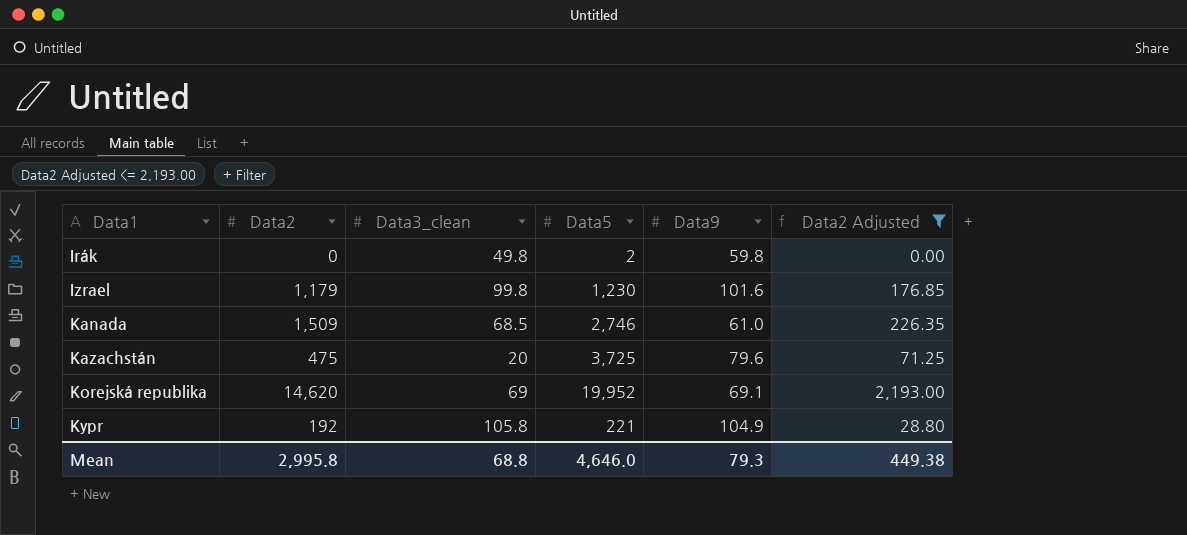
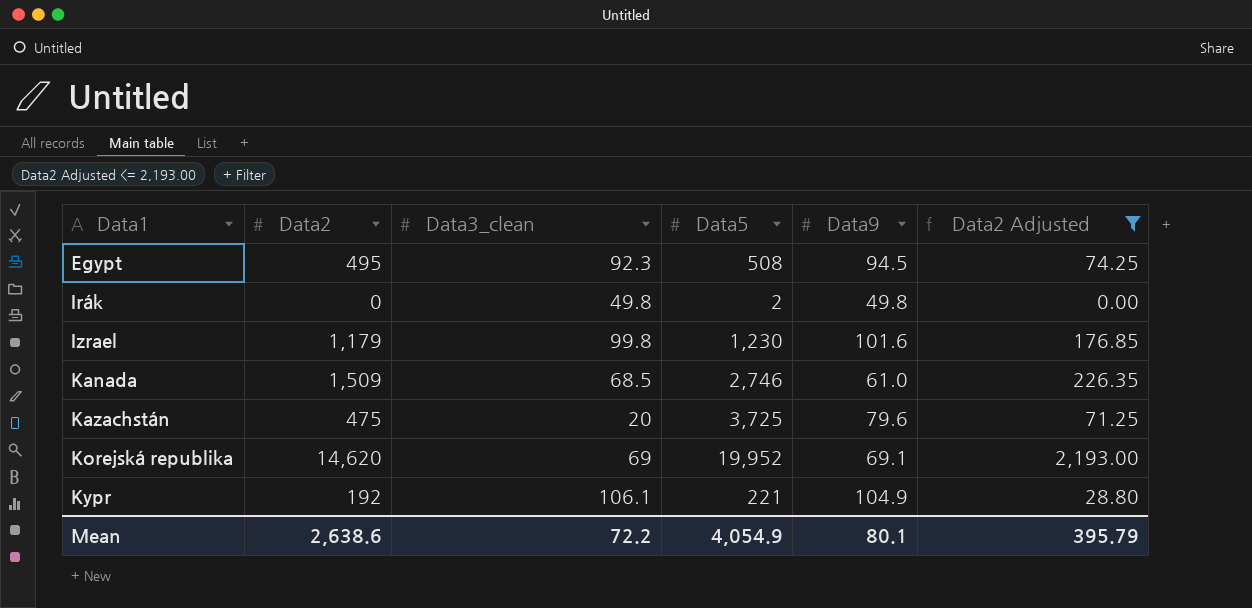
row Egypt: none -> 495 | 92.3 | 508 | 94.5 | 74.25
Irák | Data9: 59.8 -> 49.8
Kypr | Data3_clean: 105.8 -> 106.1
Mean | Data2: 2,995.8 -> 2,638.6
Mean | Data3_clean: 68.8 -> 72.2
Mean | Data5: 4,646.0 -> 4,054.9
Mean | Data9: 79.3 -> 80.1
Mean | Data2 Adjusted: 449.38 -> 395.79

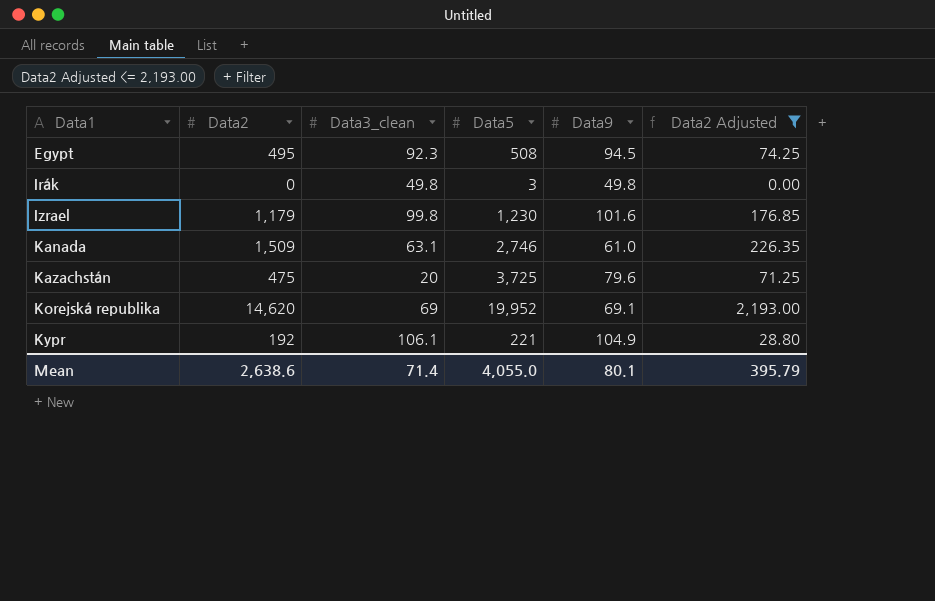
Irák | Data5: 2 -> 3
Kanada | Data3_clean: 68.5 -> 63.1
Mean | Data3_clean: 72.2 -> 71.4
Mean | Data5: 4,054.9 -> 4,055.0

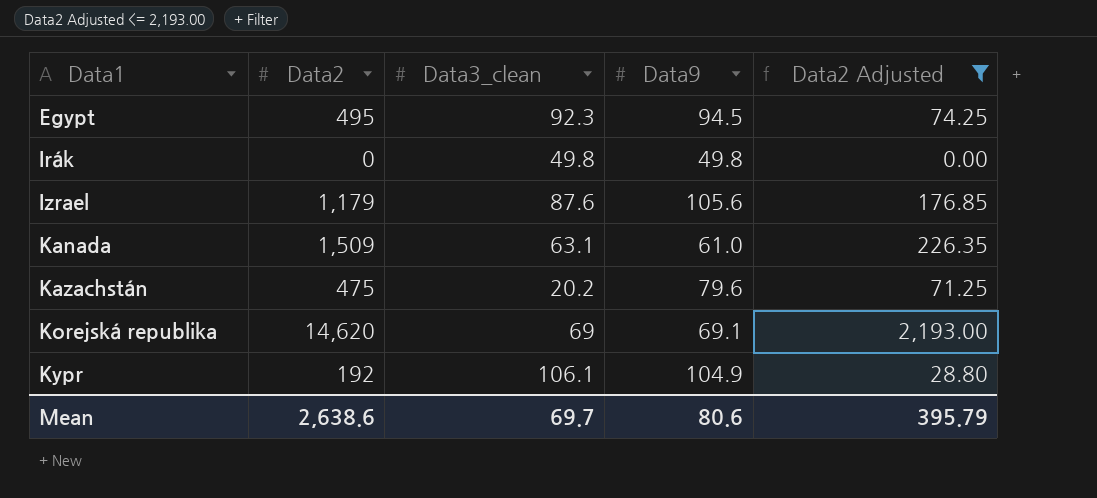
column Data5 | position: 4 -> none
Izrael | Data3_clean: 99.8 -> 87.6
Izrael | Data9: 101.6 -> 105.6
Kazachstán | Data3_clean: 20 -> 20.2
Mean | Data3_clean: 71.4 -> 69.7
Mean | Data9: 80.1 -> 80.6

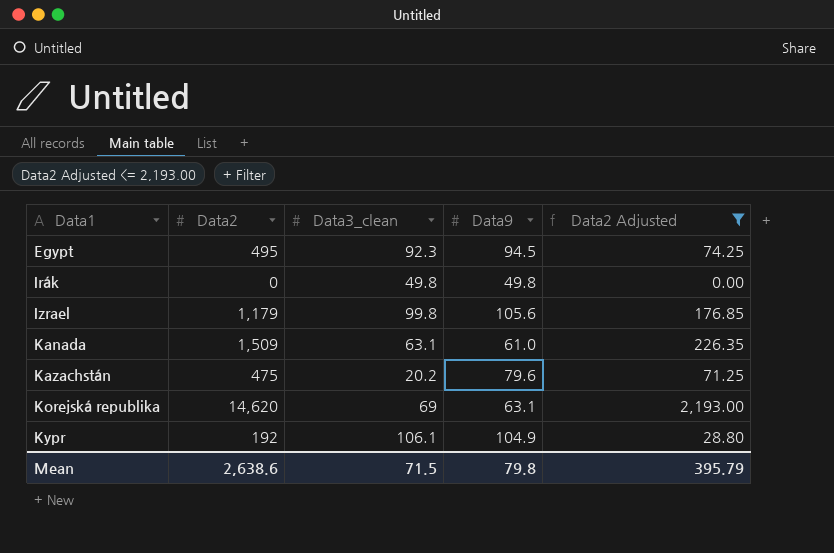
Izrael | Data3_clean: 87.6 -> 99.8
Korejská republika | Data9: 69.1 -> 63.1
Mean | Data3_clean: 69.7 -> 71.5
Mean | Data9: 80.6 -> 79.8

